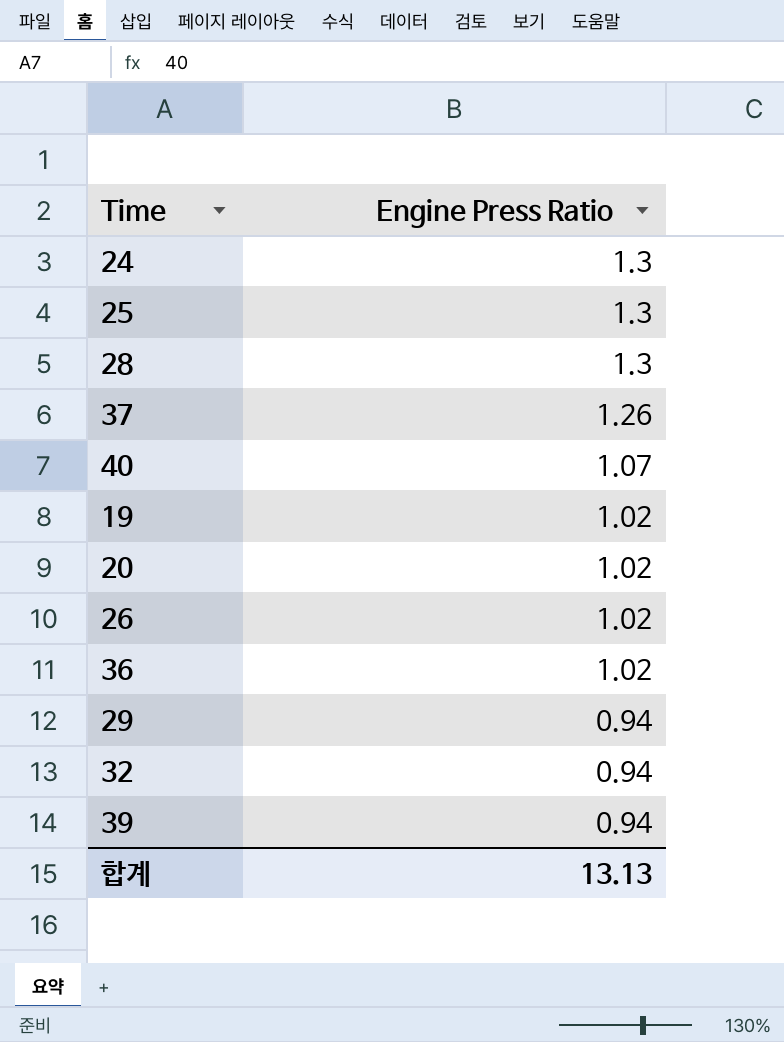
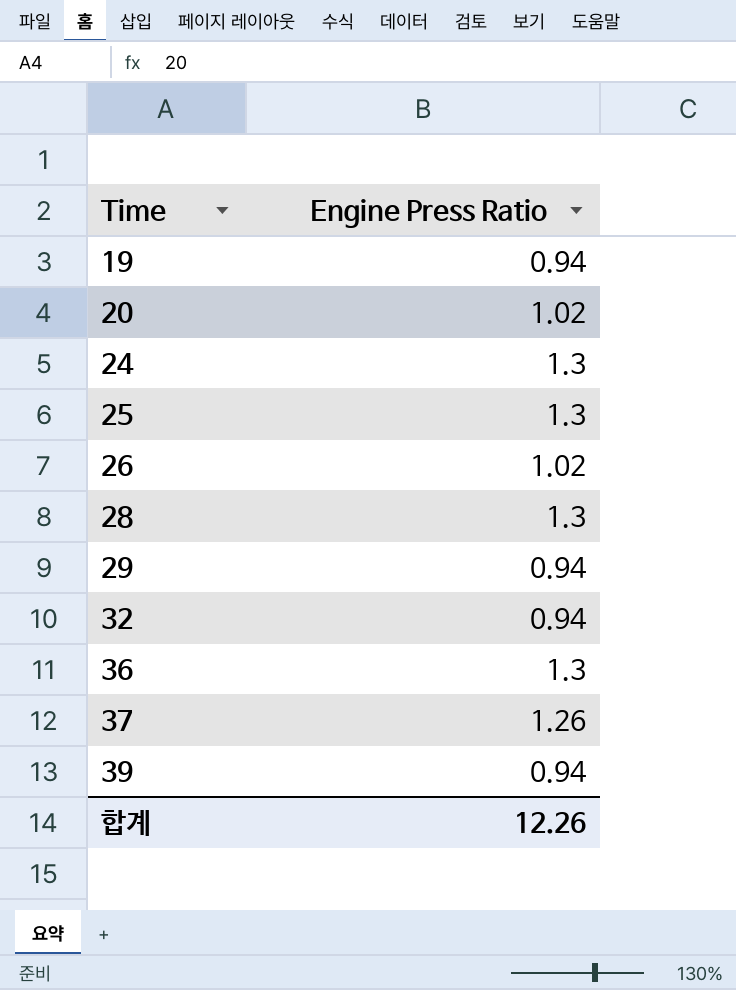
row order: Engine Press Ratio descending -> Time ascending
row 40: 1.07 -> none
19 | Engine Press Ratio: 1.02 -> 0.94
36 | Engine Press Ratio: 1.02 -> 1.3
합계 | Engine Press Ratio: 13.13 -> 12.26

